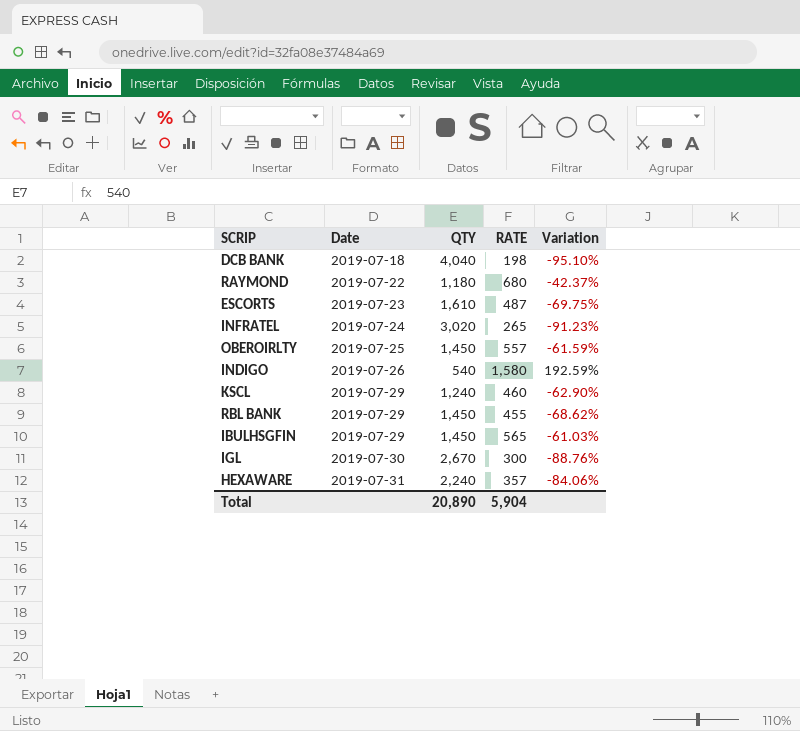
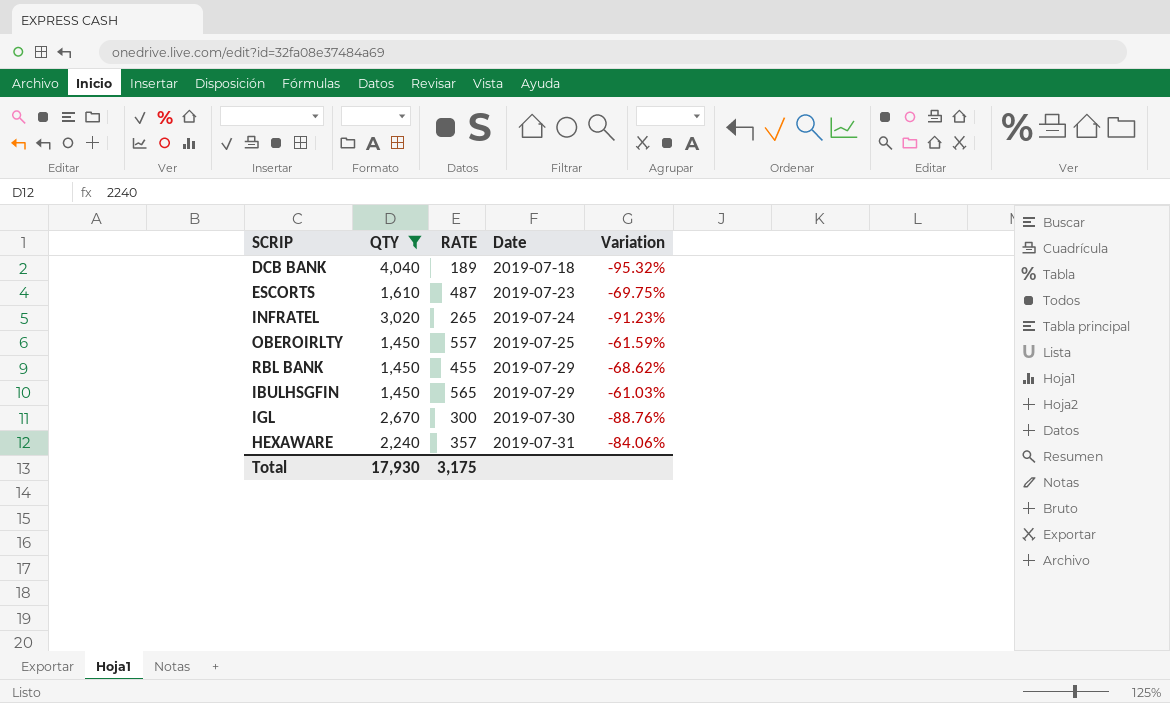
filter: none -> QTY >= 1,450
column Date | position: 2 -> 4
DCB BANK | RATE: 198 -> 189
DCB BANK | Variation: -95.10% -> -95.32%
Total | QTY: 20,890 -> 17,930
Total | RATE: 5,904 -> 3,175

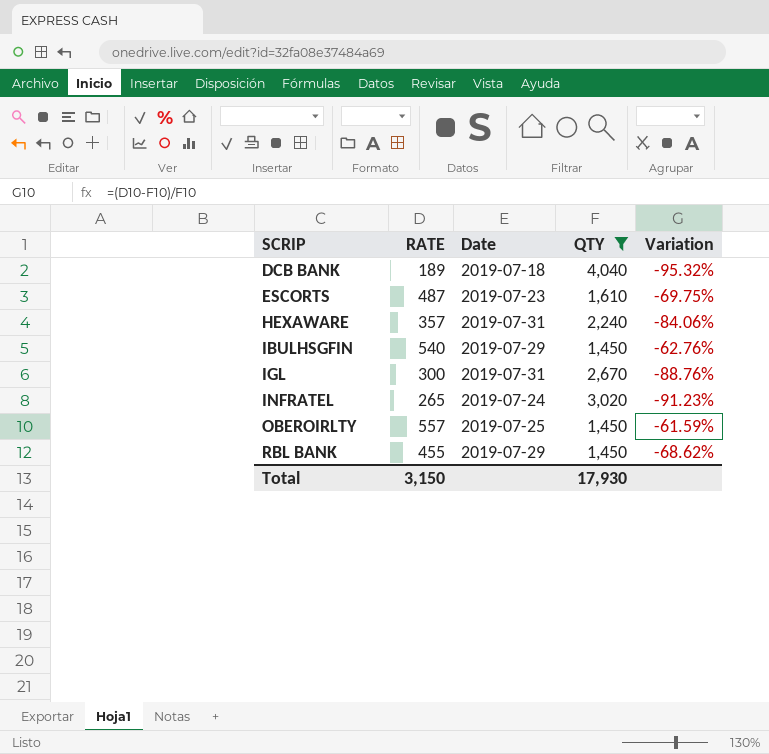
row order: Date ascending -> SCRIP ascending
column QTY | position: 2 -> 4
IBULHSGFIN | RATE: 565 -> 540
IBULHSGFIN | Variation: -61.03% -> -62.76%
IGL | Date: 2019-07-30 -> 2019-07-31
Total | RATE: 3,175 -> 3,150

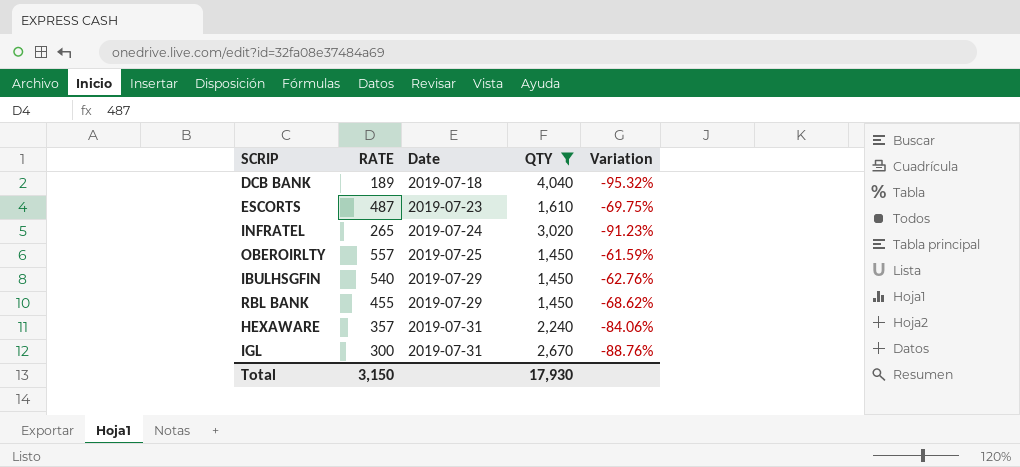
row order: SCRIP ascending -> Date ascending

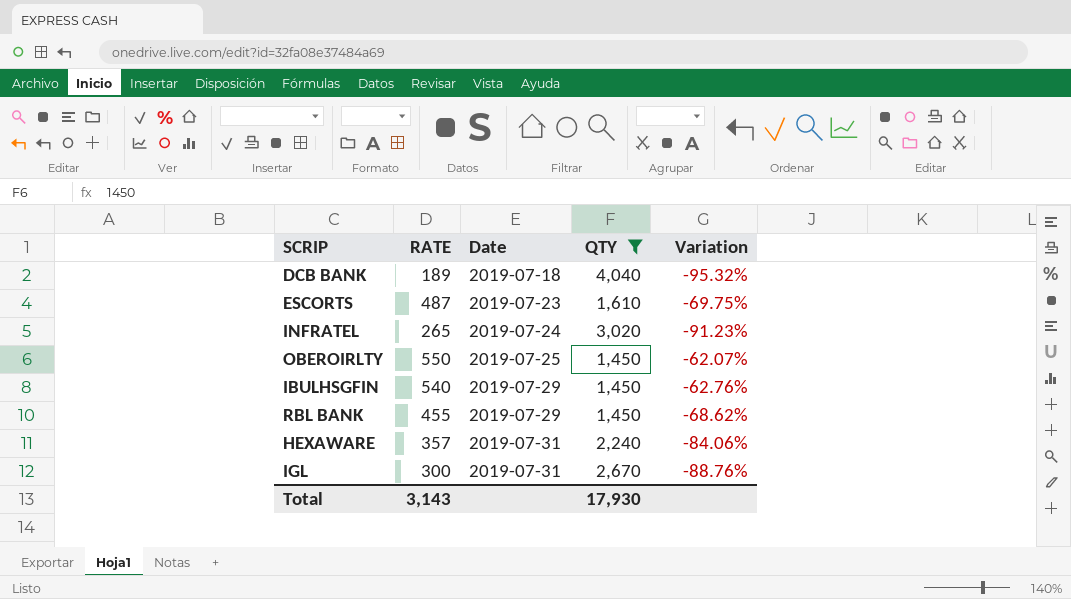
OBEROIRLTY | RATE: 557 -> 550
OBEROIRLTY | Variation: -61.59% -> -62.07%
Total | RATE: 3,150 -> 3,143

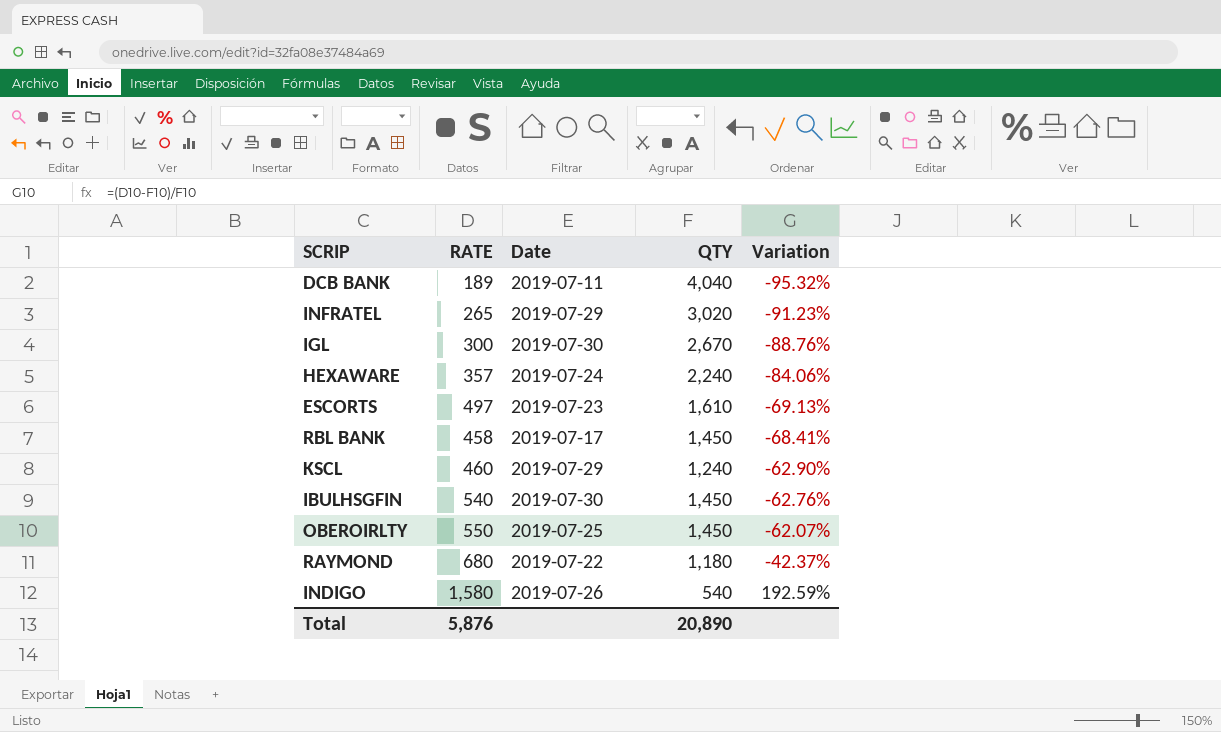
filter: QTY >= 1,450 -> none
row order: Date ascending -> Variation ascending
DCB BANK | Date: 2019-07-18 -> 2019-07-11
INFRATEL | Date: 2019-07-24 -> 2019-07-29
IGL | Date: 2019-07-31 -> 2019-07-30
HEXAWARE | Date: 2019-07-31 -> 2019-07-24
ESCORTS | RATE: 487 -> 497
ESCORTS | Variation: -69.75% -> -69.13%
RBL BANK | RATE: 455 -> 458
RBL BANK | Date: 2019-07-29 -> 2019-07-17
RBL BANK | Variation: -68.62% -> -68.41%
IBULHSGFIN | Date: 2019-07-29 -> 2019-07-30
Total | RATE: 3,143 -> 5,876
Total | QTY: 17,930 -> 20,890

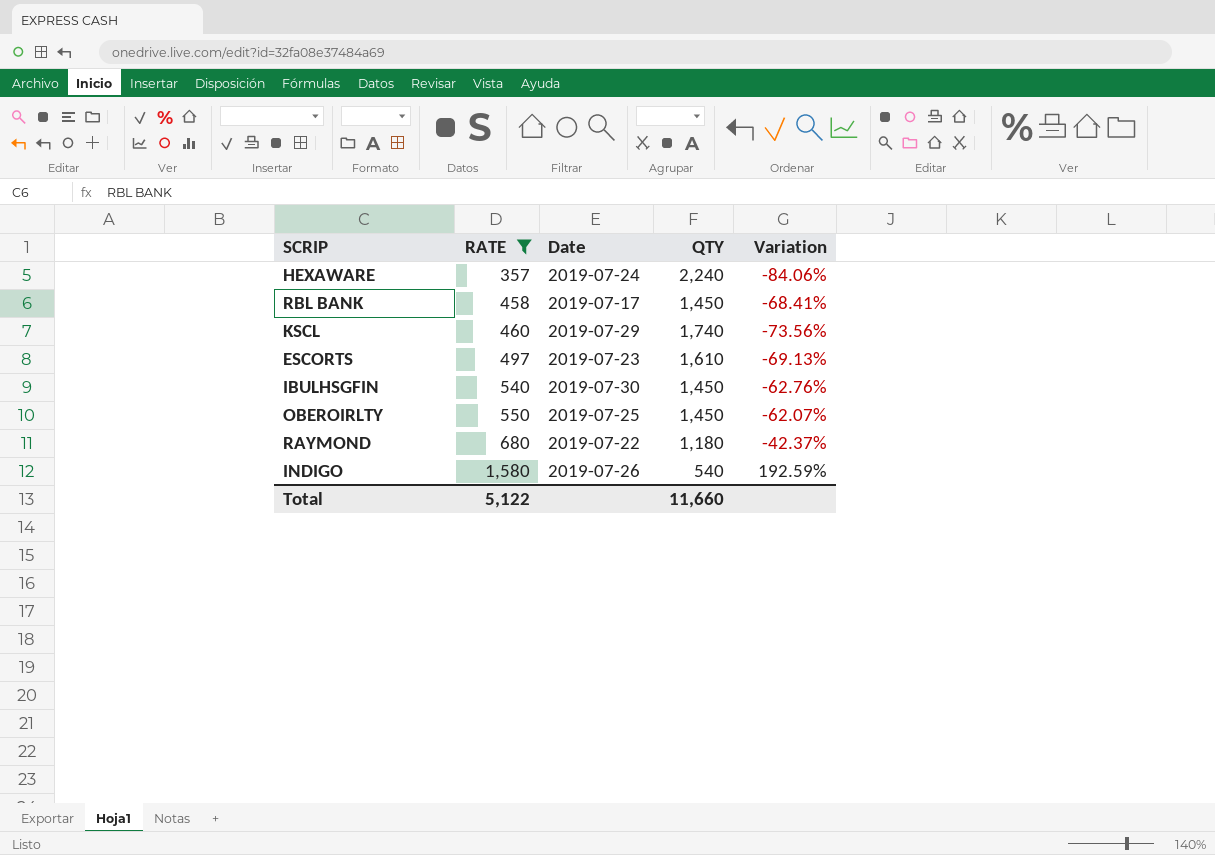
filter: none -> RATE >= 357
row order: Variation ascending -> RATE ascending
KSCL | QTY: 1,240 -> 1,740
KSCL | Variation: -62.90% -> -73.56%
Total | RATE: 5,876 -> 5,122
Total | QTY: 20,890 -> 11,660

